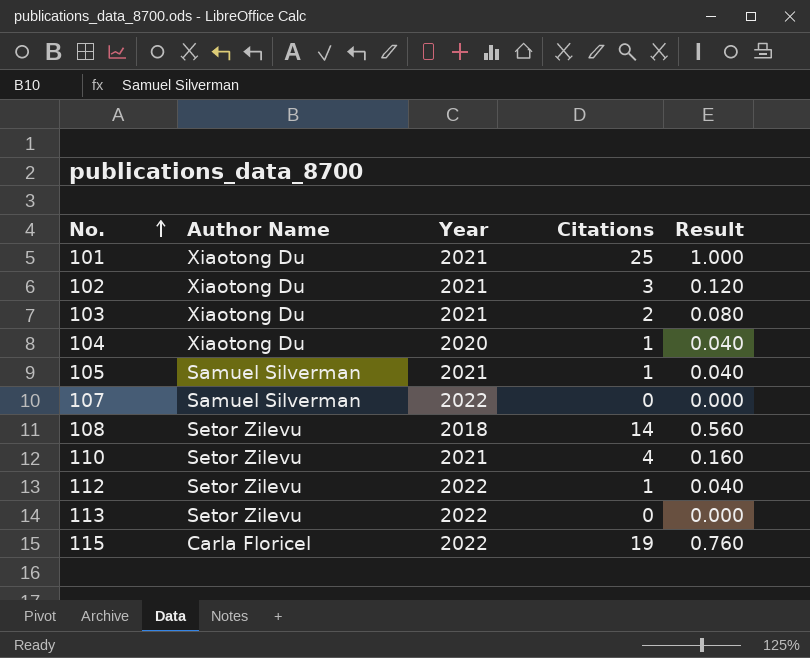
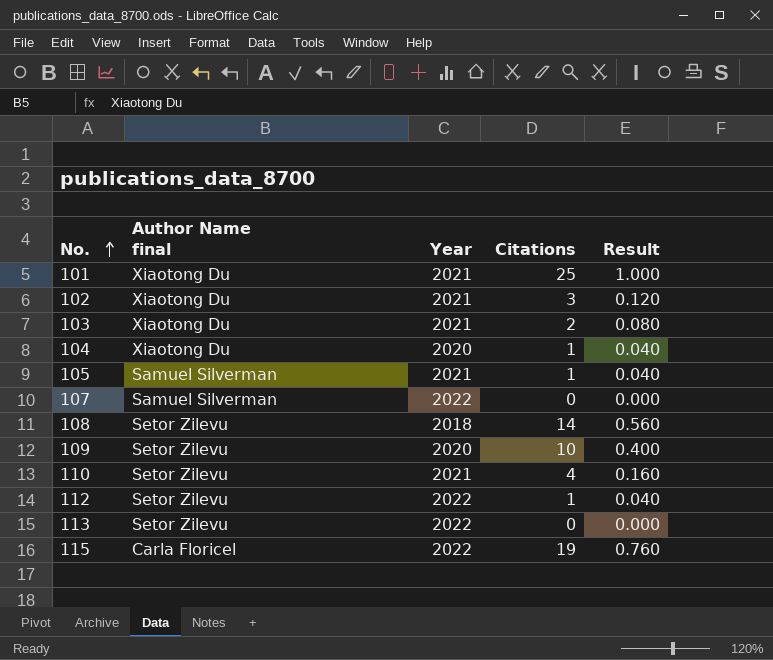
column name: Author Name -> Author Name final
row 109: none -> Setor Zilevu | 2020 | 10 | 0.400

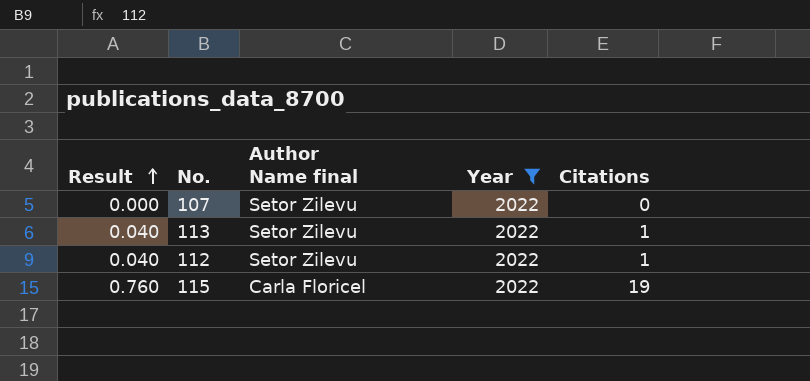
filter: none -> Year = 2022
row order: No. ascending -> Result ascending
column Result | position: 5 -> 1
107 | Author Name final: Samuel Silverman -> Setor Zilevu
113 | Result: 0.000 -> 0.040
113 | Citations: 0 -> 1

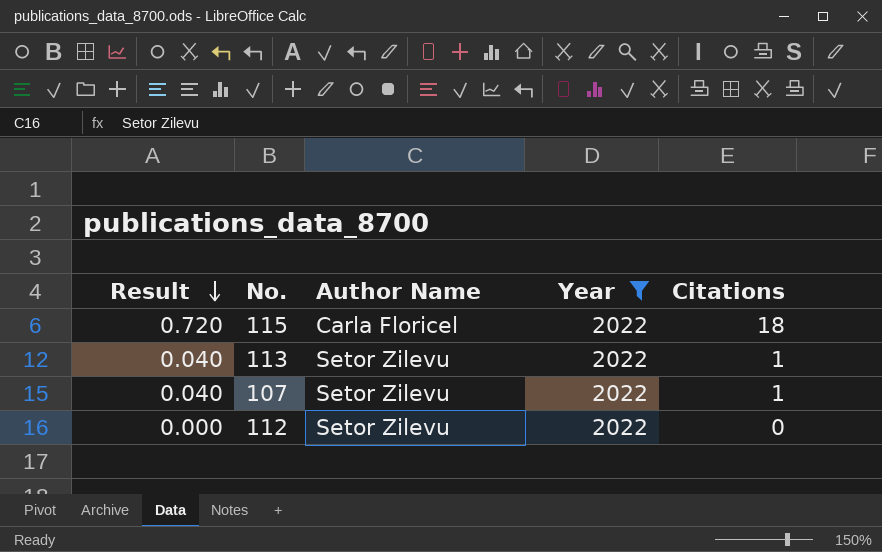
row order: Result ascending -> Result descending
column name: Author Name final -> Author Name
115 | Result: 0.760 -> 0.720
115 | Citations: 19 -> 18
107 | Result: 0.000 -> 0.040
107 | Citations: 0 -> 1
112 | Result: 0.040 -> 0.000
112 | Citations: 1 -> 0

